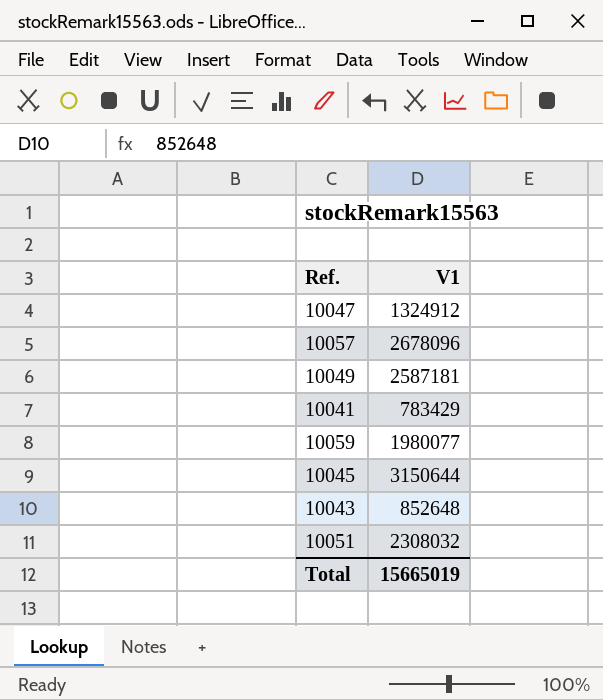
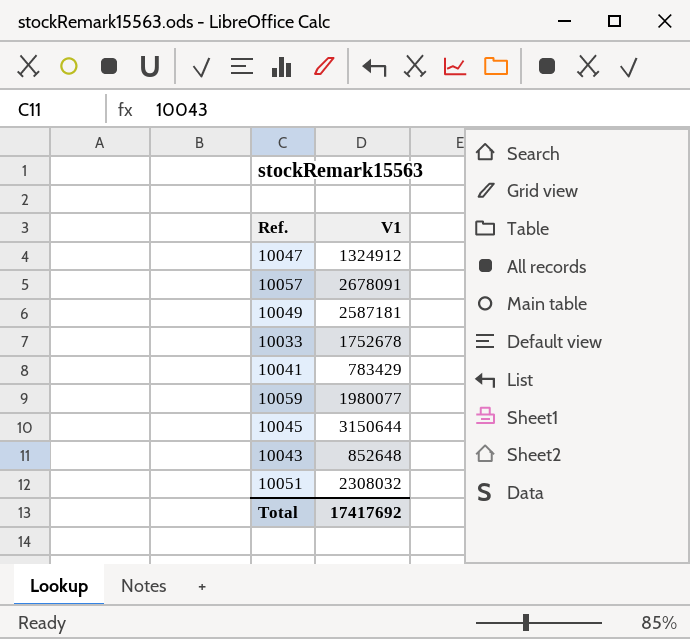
10057 | V1: 2678096 -> 2678091
row 10033: none -> 1752678
Total | V1: 15665019 -> 17417692

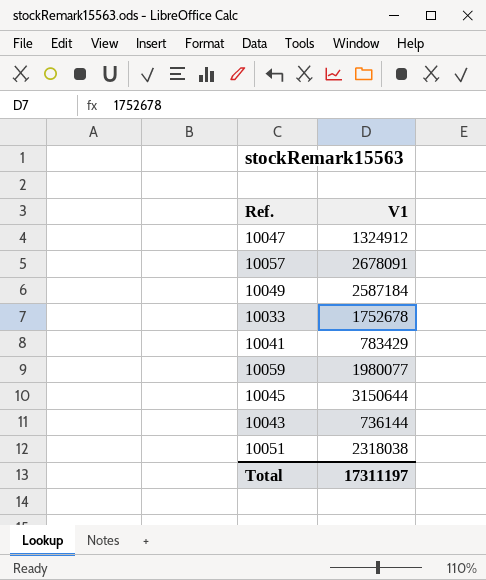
10049 | V1: 2587181 -> 2587184
10043 | V1: 852648 -> 736144
10051 | V1: 2308032 -> 2318038
Total | V1: 17417692 -> 17311197

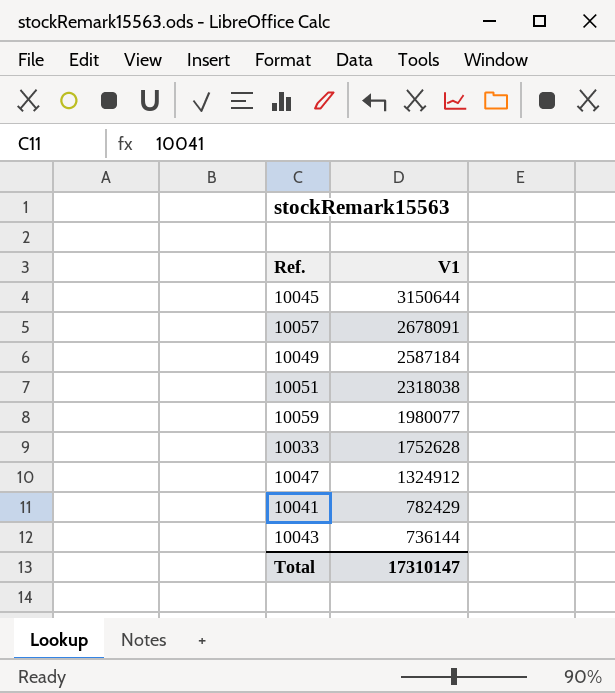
row order: none -> V1 descending
10033 | V1: 1752678 -> 1752628
10041 | V1: 783429 -> 782429
Total | V1: 17311197 -> 17310147

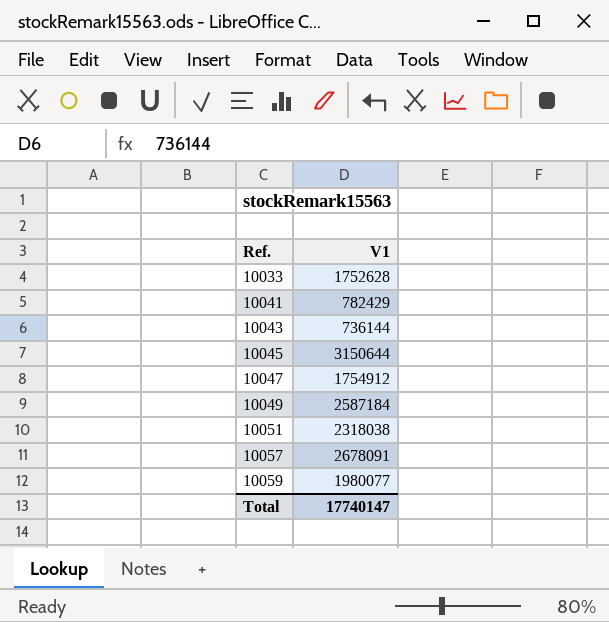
row order: V1 descending -> Ref. ascending
10047 | V1: 1324912 -> 1754912
Total | V1: 17310147 -> 17740147

